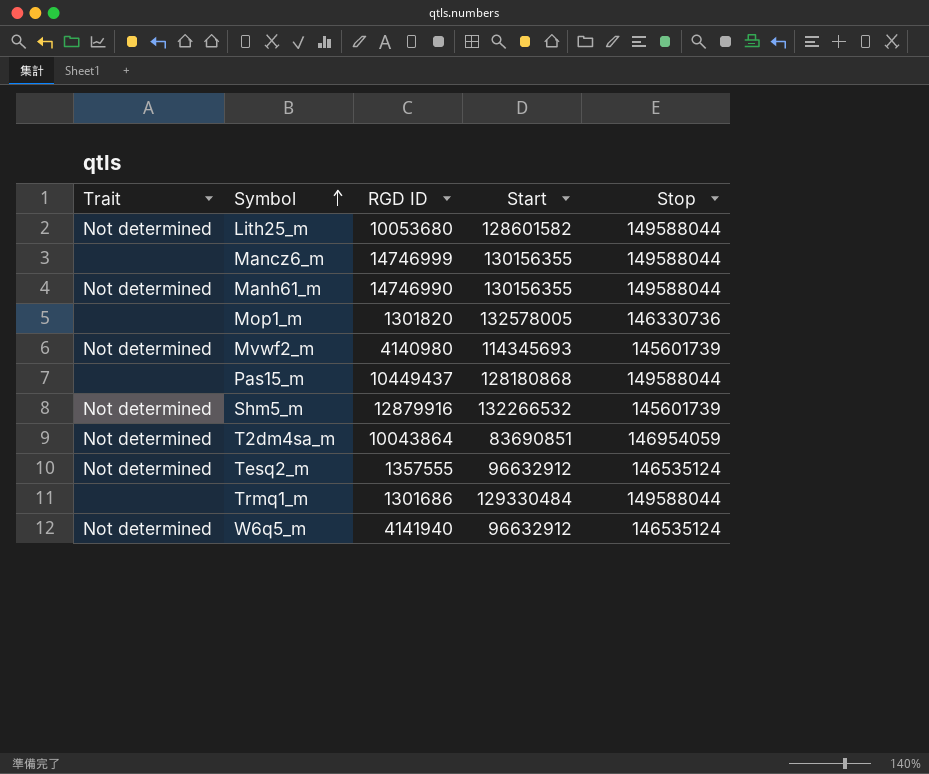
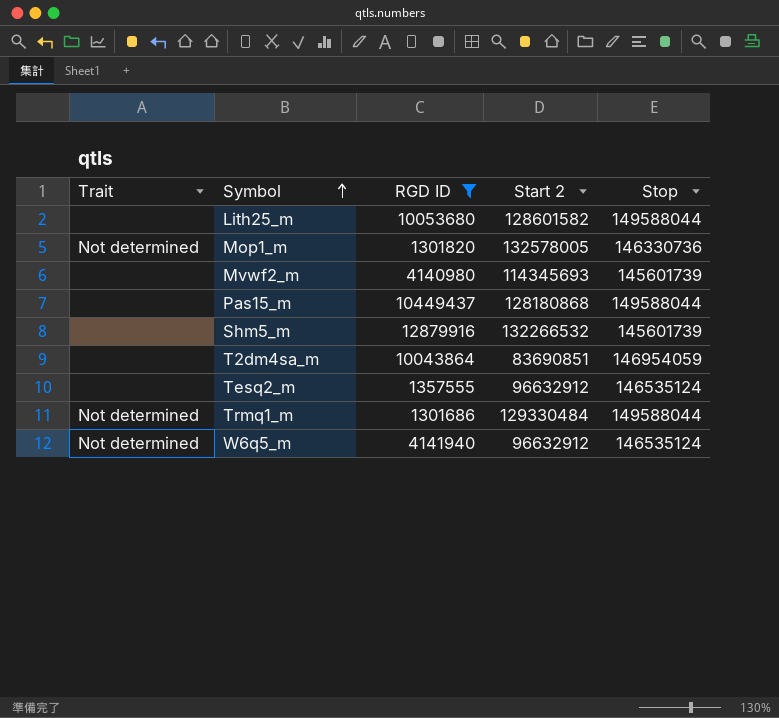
filter: none -> RGD ID <= 12879916
column name: Start -> Start 2
Lith25_m | Trait: Not determined -> none
Mop1_m | Trait: none -> Not determined
Mvwf2_m | Trait: Not determined -> none
Shm5_m | Trait: Not determined -> none
T2dm4sa_m | Trait: Not determined -> none
Tesq2_m | Trait: Not determined -> none
Trmq1_m | Trait: none -> Not determined

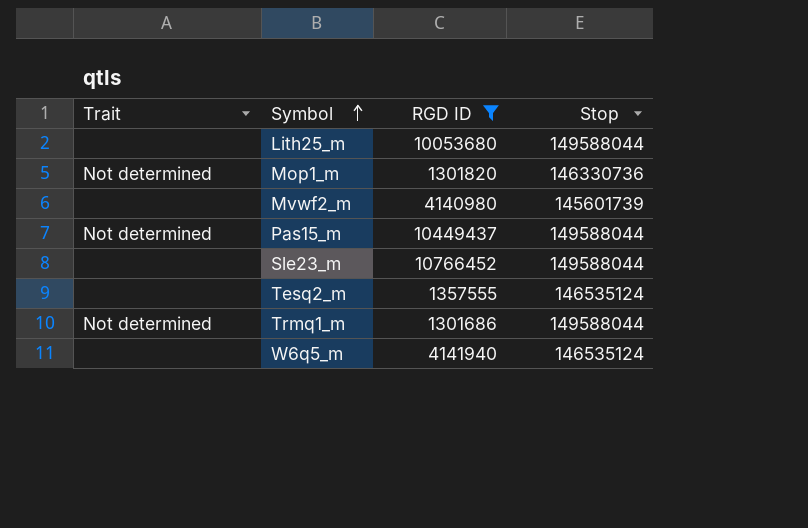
column Start 2 | position: 4 -> none
row Shm5_m: none | 12879916 | 132266532 | 145601739 -> none
row T2dm4sa_m: none | 10043864 | 83690851 | 146954059 -> none
Pas15_m | Trait: none -> Not determined
row Sle23_m: none -> none | 10766452 | 149588044
W6q5_m | Trait: Not determined -> none

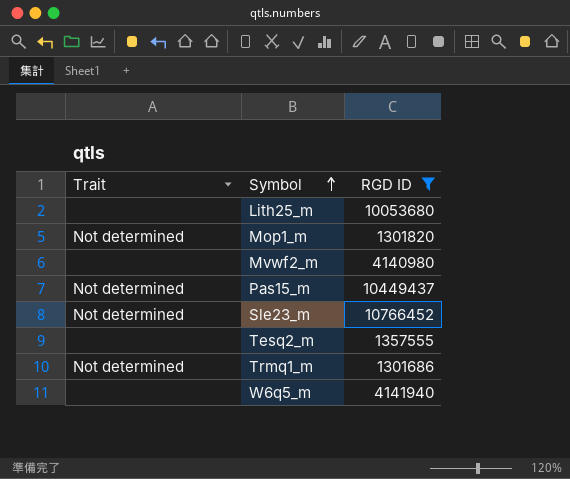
column Stop | position: 4 -> none
Sle23_m | Trait: none -> Not determined

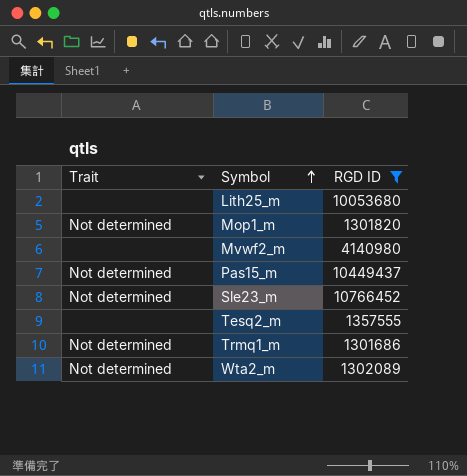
row W6q5_m: none | 4141940 -> none
row Wta2_m: none -> Not determined | 1302089

